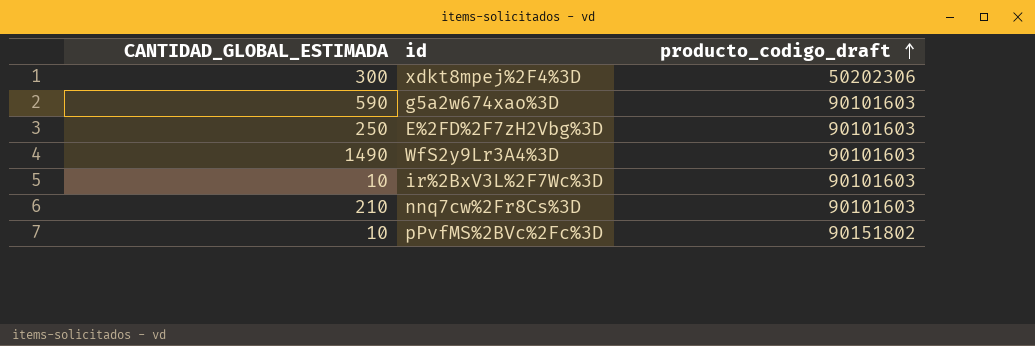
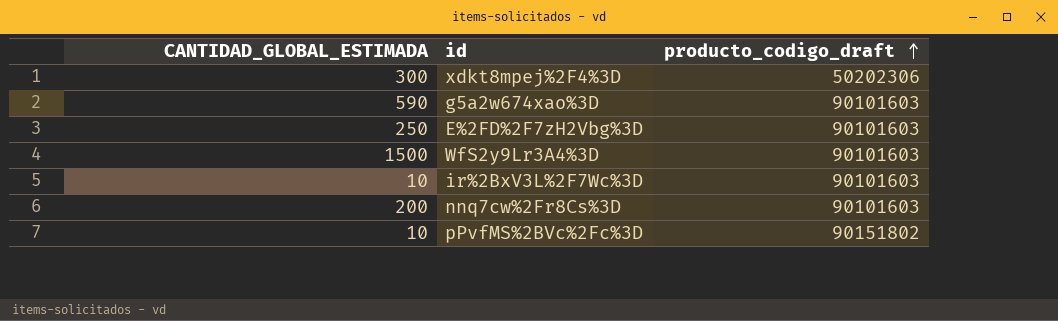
WfS2y9Lr3A4%3D | CANTIDAD_GLOBAL_ESTIMADA: 1490 -> 1500
nnq7cw%2Fr8Cs%3D | CANTIDAD_GLOBAL_ESTIMADA: 210 -> 200

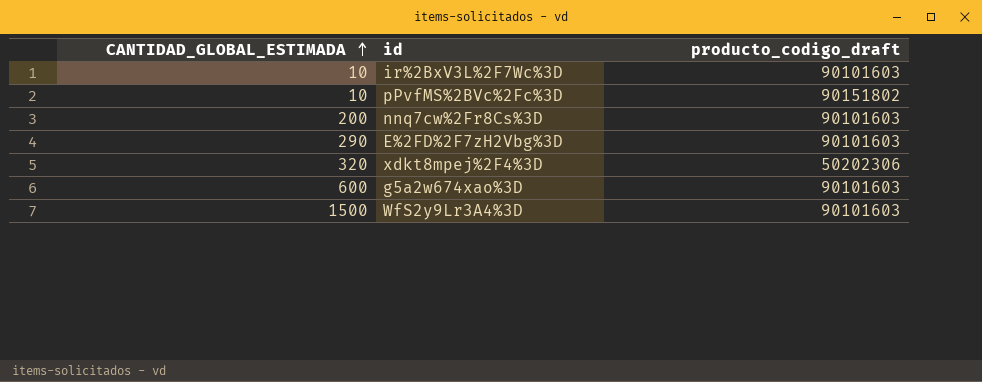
row order: producto_codigo_draft ascending -> CANTIDAD_GLOBAL_ESTIMADA ascending
E%2FD%2F7zH2Vbg%3D | CANTIDAD_GLOBAL_ESTIMADA: 250 -> 290
xdkt8mpej%2F4%3D | CANTIDAD_GLOBAL_ESTIMADA: 300 -> 320
g5a2w674xao%3D | CANTIDAD_GLOBAL_ESTIMADA: 590 -> 600

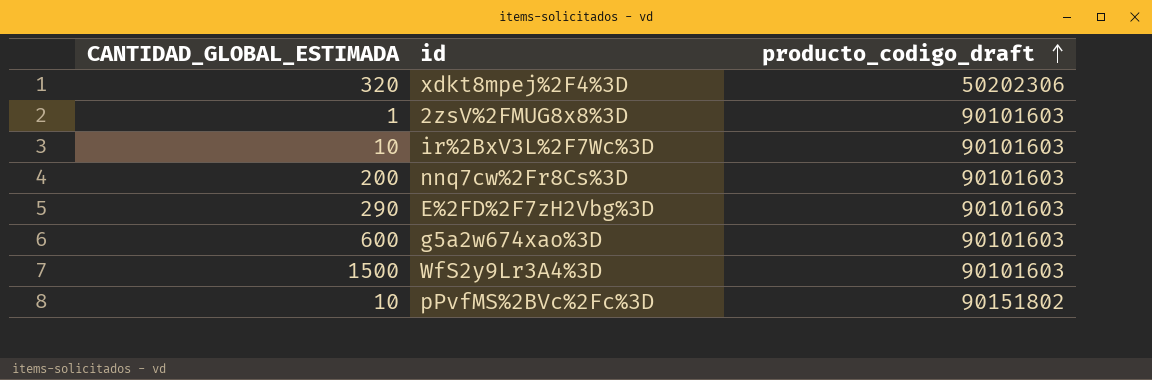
row order: CANTIDAD_GLOBAL_ESTIMADA ascending -> producto_codigo_draft ascending
row 2zsV%2FMUG8x8%3D: none -> 1 | 90101603

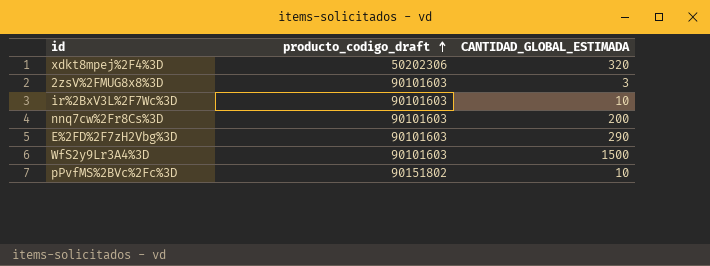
column CANTIDAD_GLOBAL_ESTIMADA | position: 1 -> 3
row g5a2w674xao%3D: 600 | 90101603 -> none
2zsV%2FMUG8x8%3D | CANTIDAD_GLOBAL_ESTIMADA: 1 -> 3

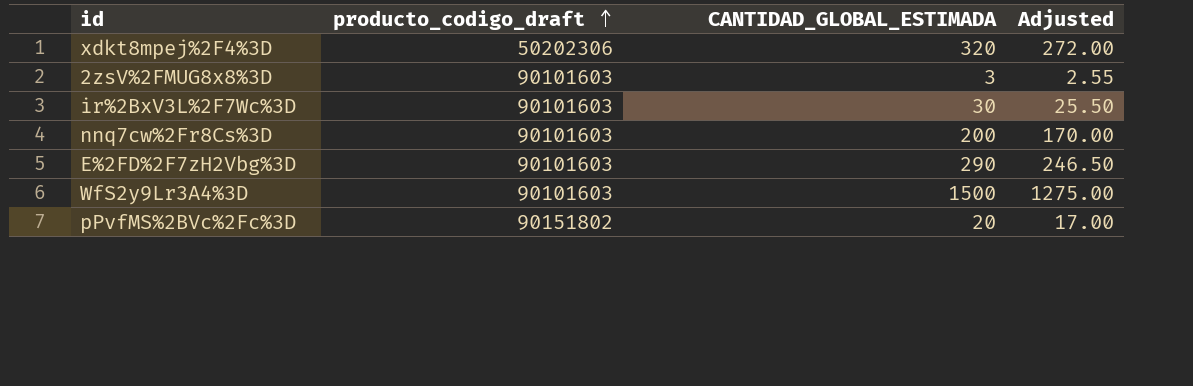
column Adjusted | formula: none -> [CANTIDAD_GLOBAL_ESTIMADA] * 0.85
ir%2BxV3L%2F7Wc%3D | CANTIDAD_GLOBAL_ESTIMADA: 10 -> 30
pPvfMS%2BVc%2Fc%3D | CANTIDAD_GLOBAL_ESTIMADA: 10 -> 20

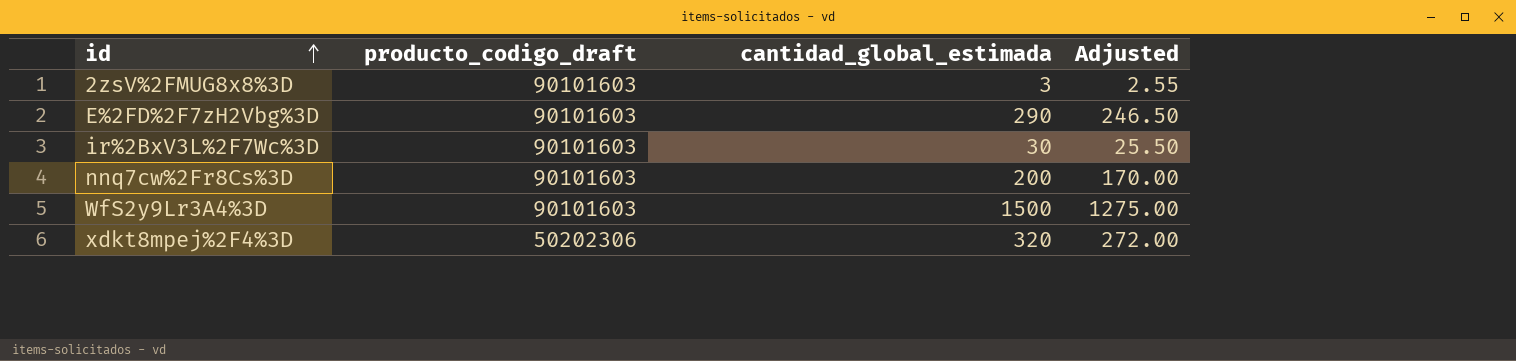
row order: producto_codigo_draft ascending -> id ascending
column name: CANTIDAD_GLOBAL_ESTIMADA -> cantidad_global_estimada
row pPvfMS%2BVc%2Fc%3D: 90151802 | 20 | 17.00 -> none

